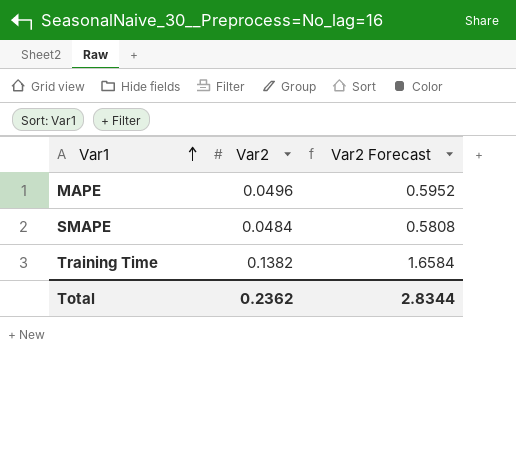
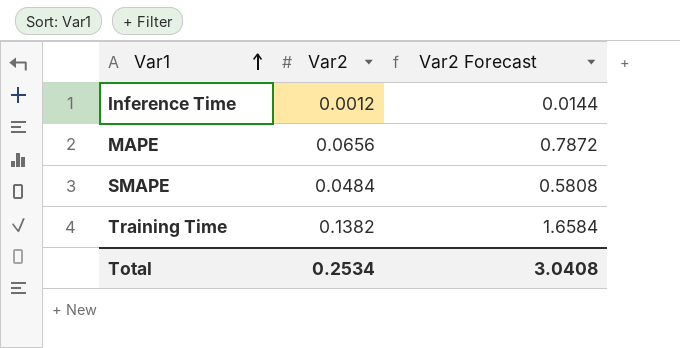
row Inference Time: none -> 0.0012 | 0.0144
MAPE | Var2: 0.0496 -> 0.0656
MAPE | Var2 Forecast: 0.5952 -> 0.7872
Total | Var2: 0.2362 -> 0.2534
Total | Var2 Forecast: 2.8344 -> 3.0408

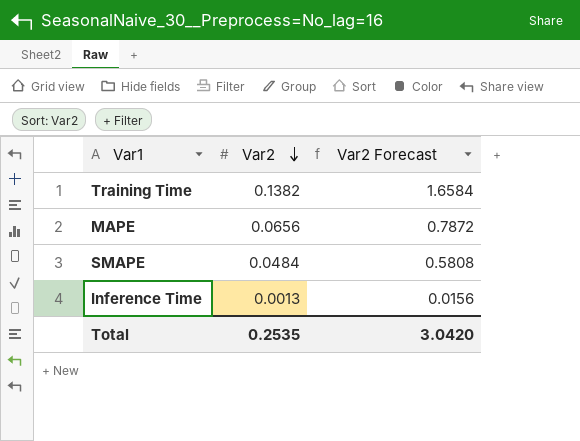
row order: Var1 ascending -> Var2 descending
Inference Time | Var2: 0.0012 -> 0.0013
Inference Time | Var2 Forecast: 0.0144 -> 0.0156
Total | Var2: 0.2534 -> 0.2535
Total | Var2 Forecast: 3.0408 -> 3.0420

